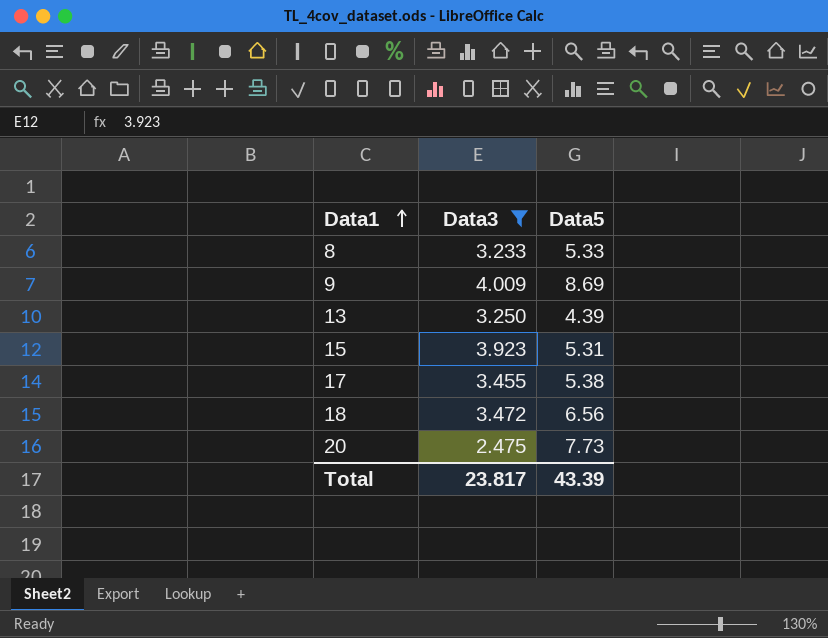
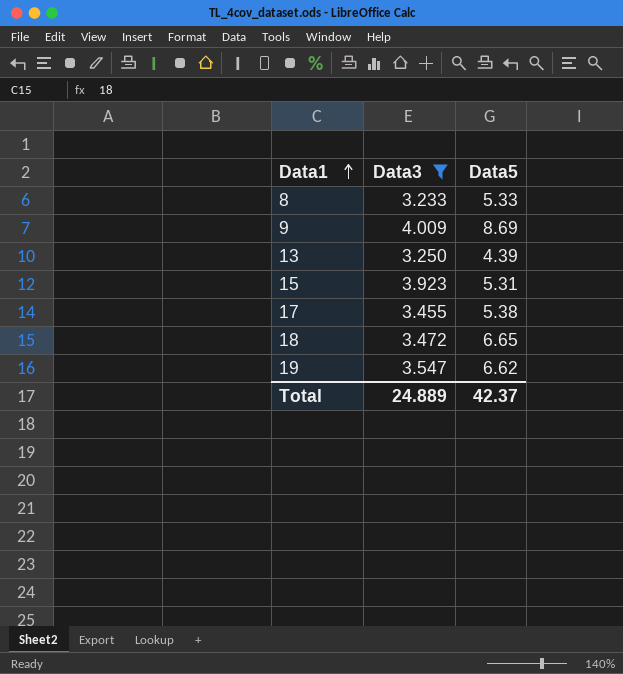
row 20: 2.475 | 7.73 -> none
18 | Data5: 6.56 -> 6.65
row 19: none -> 3.547 | 6.62
Total | Data3: 23.817 -> 24.889
Total | Data5: 43.39 -> 42.37

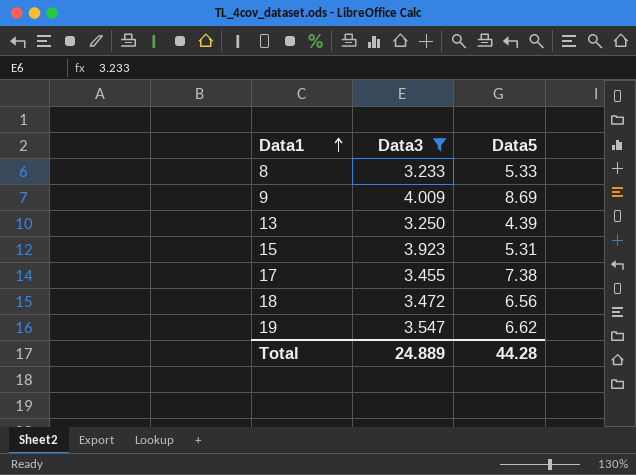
17 | Data5: 5.38 -> 7.38
18 | Data5: 6.65 -> 6.56
Total | Data5: 42.37 -> 44.28

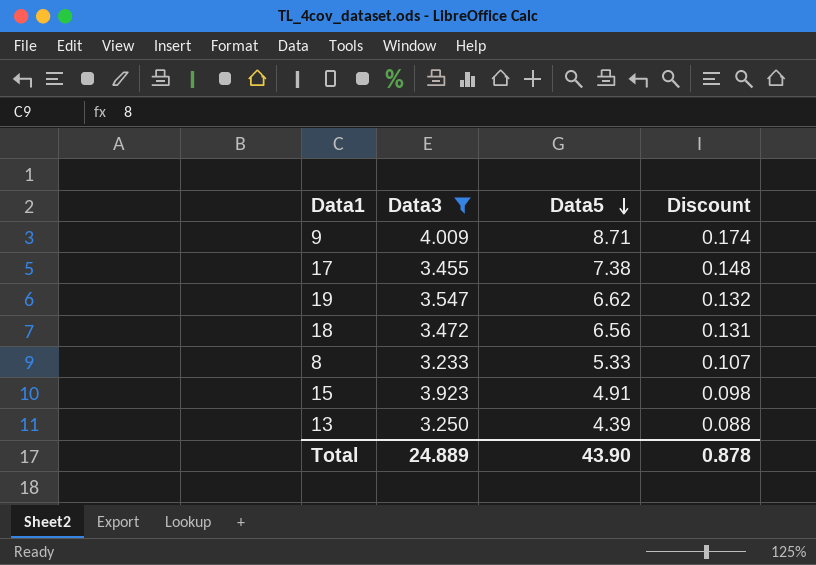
row order: Data1 ascending -> Data5 descending
column Discount | formula: none -> [Data5] * 0.02
9 | Data5: 8.69 -> 8.71
15 | Data5: 5.31 -> 4.91
Total | Data5: 44.28 -> 43.90

